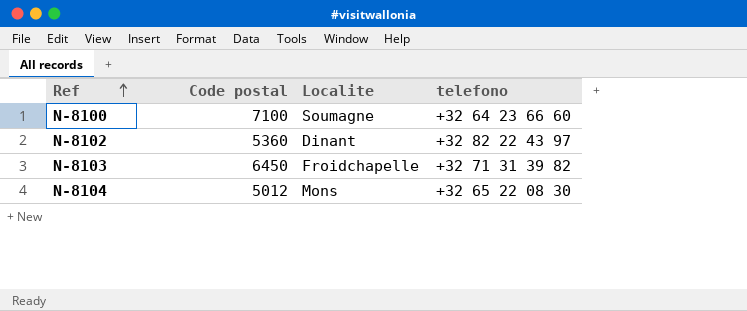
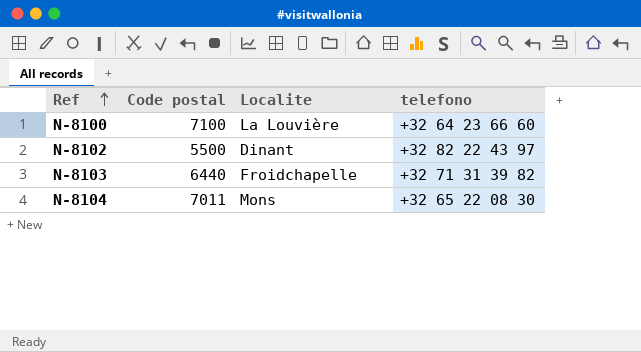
N-8100 | Localite: Soumagne -> La Louvière
N-8102 | Code postal: 5360 -> 5500
N-8103 | Code postal: 6450 -> 6440
N-8104 | Code postal: 5012 -> 7011

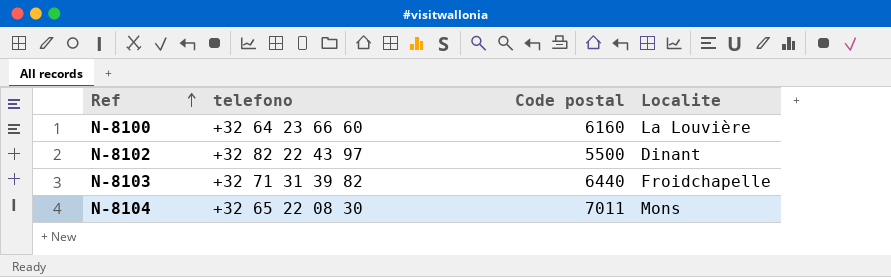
column telefono | position: 4 -> 2
N-8100 | Code postal: 7100 -> 6160

